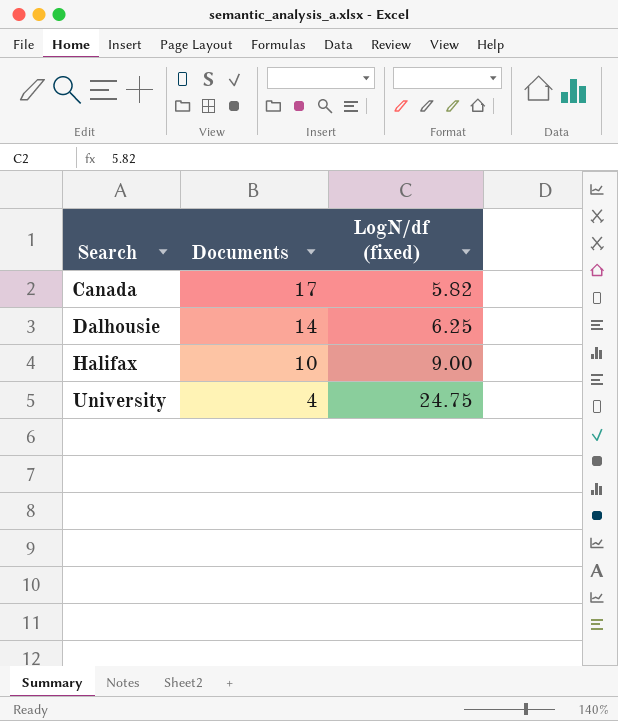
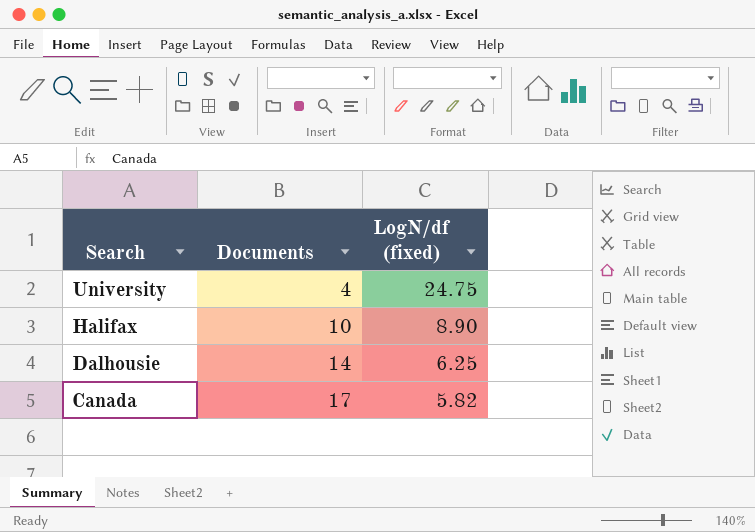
row order: Search ascending -> Search descending
Halifax | LogN/df (fixed): 9.00 -> 8.90

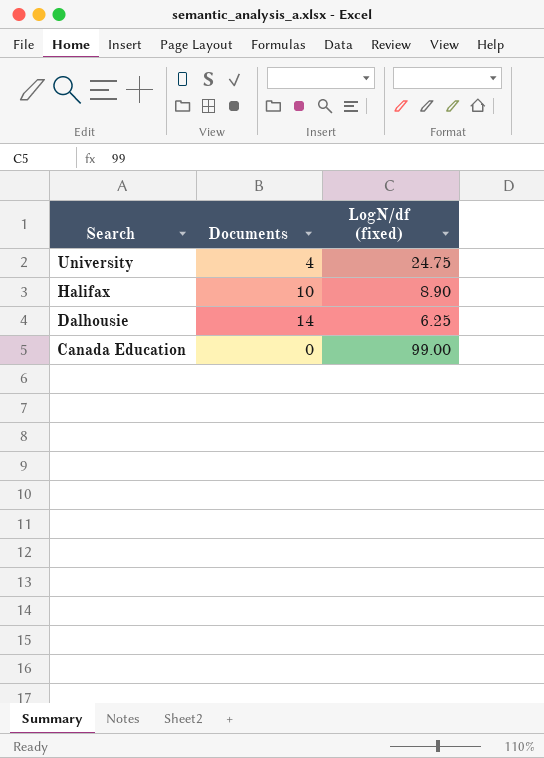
row Canada: 17 | 5.82 -> none
row Canada Education: none -> 0 | 99.00

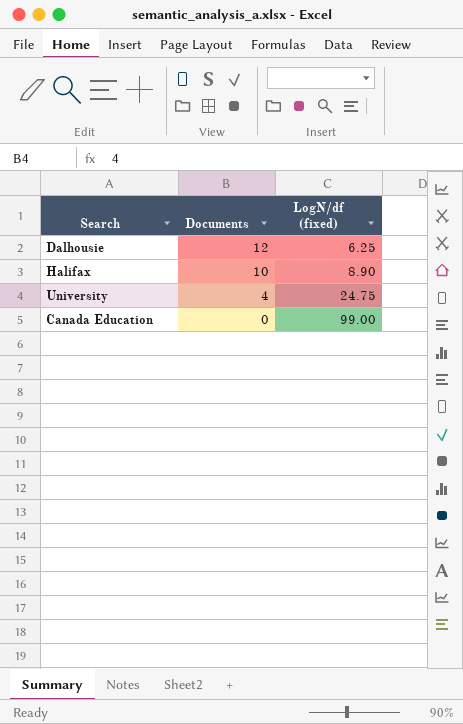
row order: Search descending -> Documents descending
Dalhousie | Documents: 14 -> 12

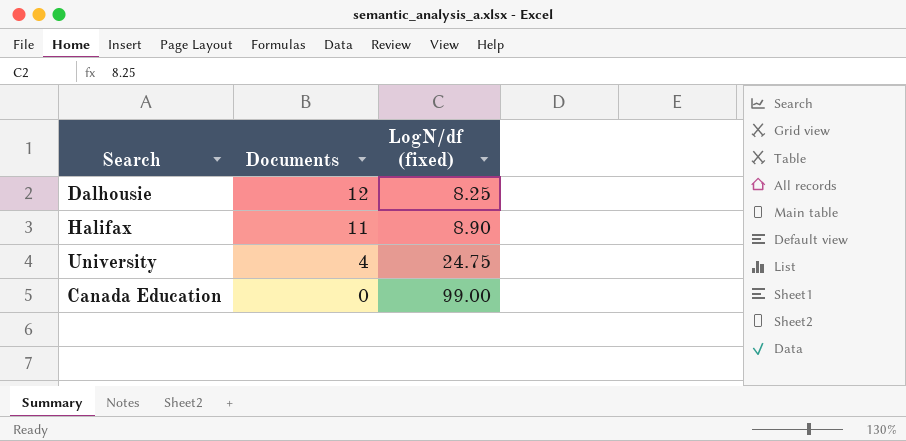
Dalhousie | LogN/df (fixed): 6.25 -> 8.25
Halifax | Documents: 10 -> 11

